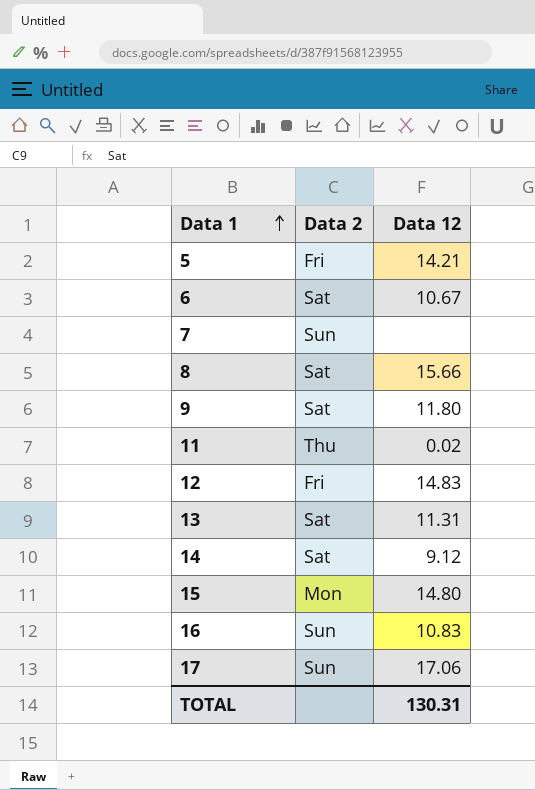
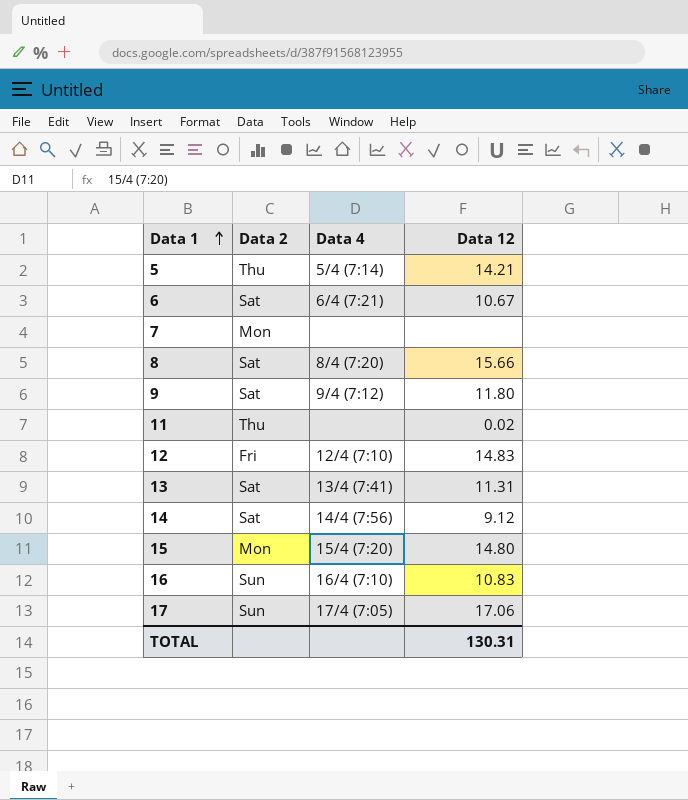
column Data 4 | position: none -> 3
5 | Data 2: Fri -> Thu
7 | Data 2: Sun -> Mon

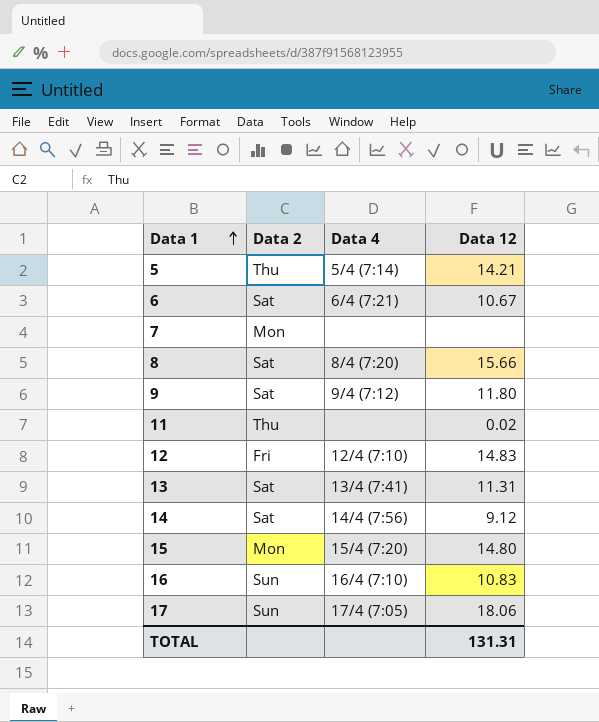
17 | Data 12: 17.06 -> 18.06
TOTAL | Data 12: 130.31 -> 131.31

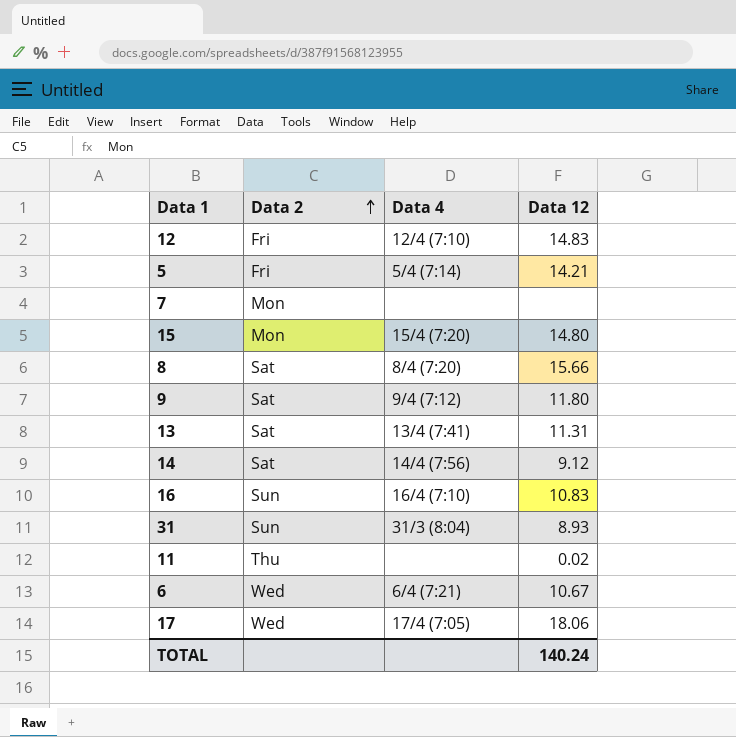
row order: Data 1 ascending -> Data 2 ascending
5 | Data 2: Thu -> Fri
row 31: none -> Sun | 31/3 (8:04) | 8.93
6 | Data 2: Sat -> Wed
17 | Data 2: Sun -> Wed
TOTAL | Data 12: 131.31 -> 140.24

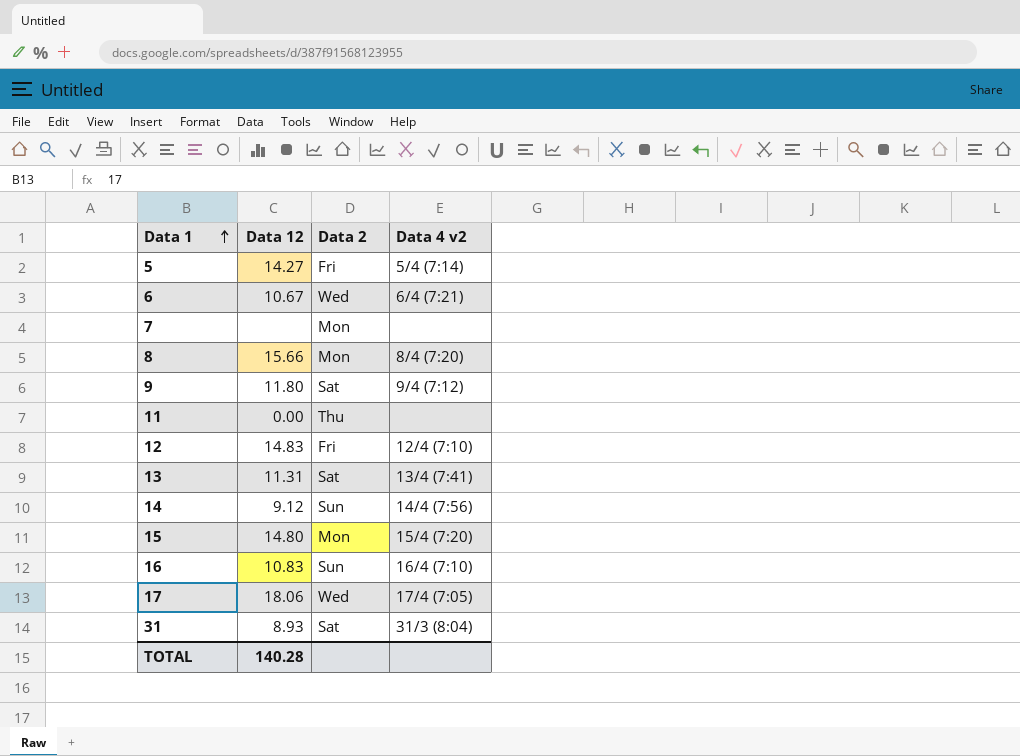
row order: Data 2 ascending -> Data 1 ascending
column Data 12 | position: 4 -> 2
column name: Data 4 -> Data 4 v2
5 | Data 12: 14.21 -> 14.27
8 | Data 2: Sat -> Mon
11 | Data 12: 0.02 -> 0.00
14 | Data 2: Sat -> Sun
31 | Data 2: Sun -> Sat
TOTAL | Data 12: 140.24 -> 140.28

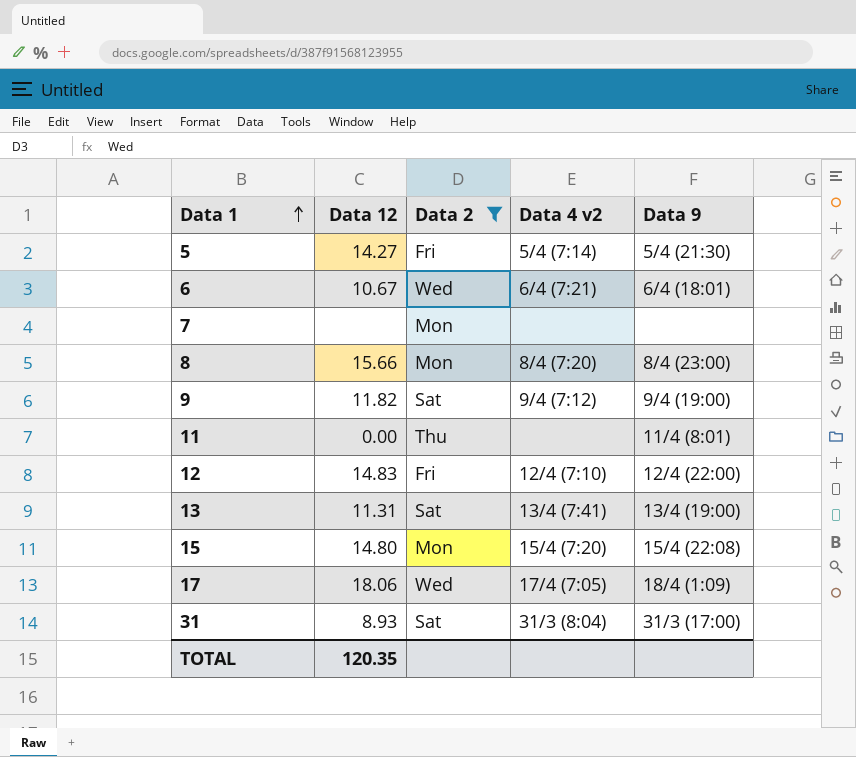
filter: none -> Data 2 != Sun
column Data 9 | position: none -> 5
9 | Data 12: 11.80 -> 11.82
TOTAL | Data 12: 140.28 -> 120.35

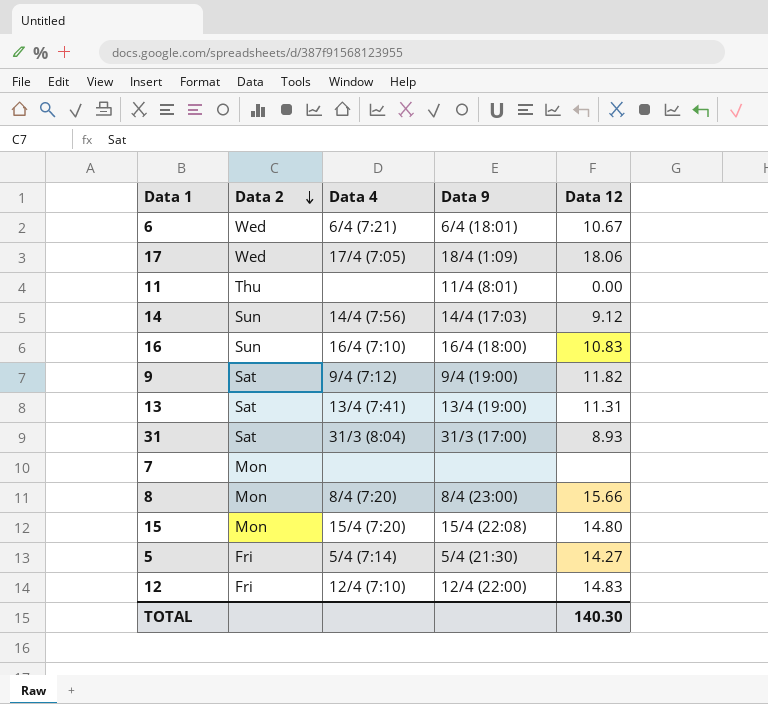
filter: Data 2 != Sun -> none
row order: Data 1 ascending -> Data 2 descending
column name: Data 4 v2 -> Data 4
column Data 12 | position: 2 -> 5
TOTAL | Data 12: 120.35 -> 140.30

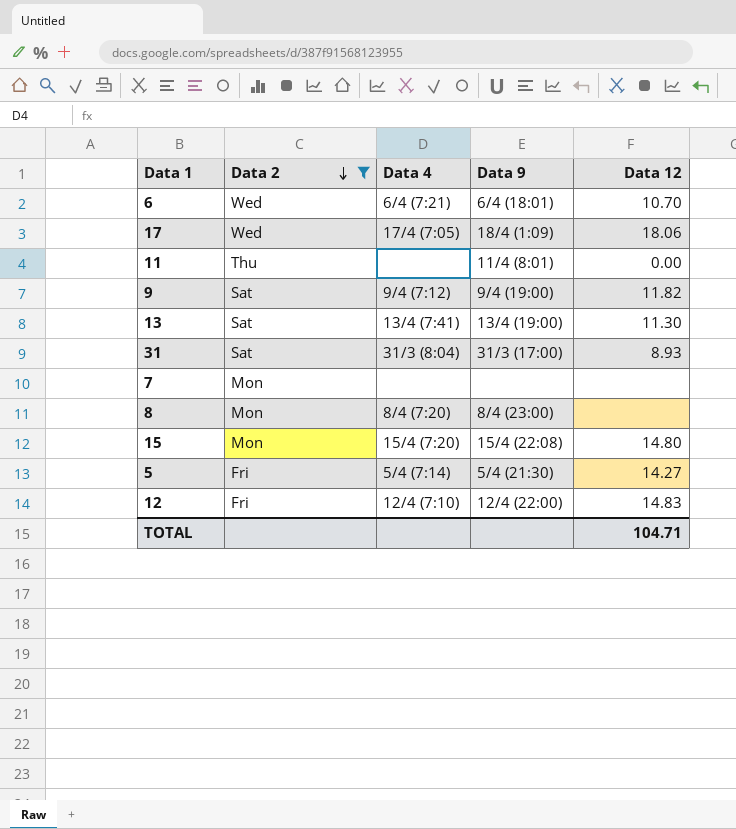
filter: none -> Data 2 != Sun
6 | Data 12: 10.67 -> 10.70
13 | Data 12: 11.31 -> 11.30
8 | Data 12: 15.66 -> none
TOTAL | Data 12: 140.30 -> 104.71

